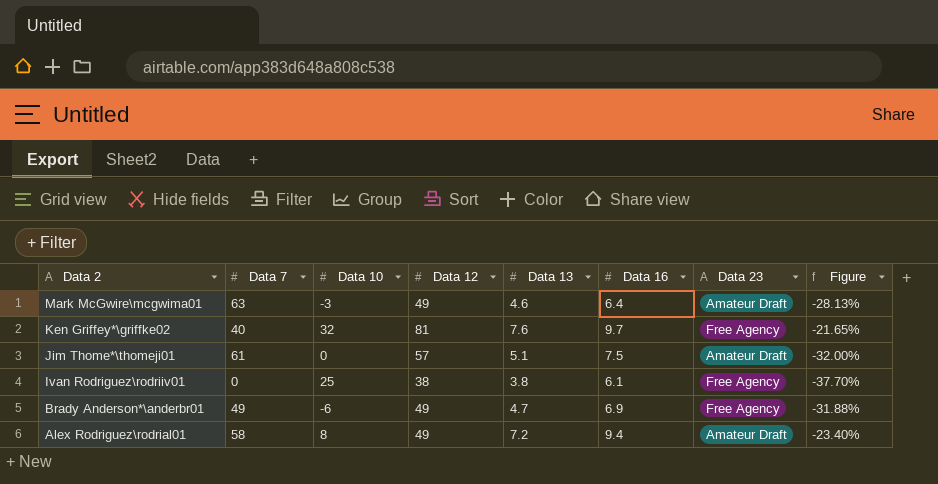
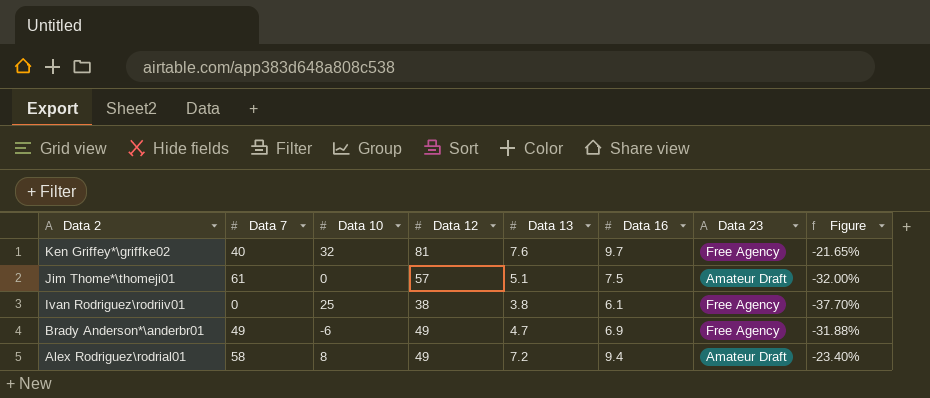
row Mark McGwire\mcgwima01: 63 | -3 | 49 | 4.6 | 6.4 | Amateur Draft | -28.13% -> none

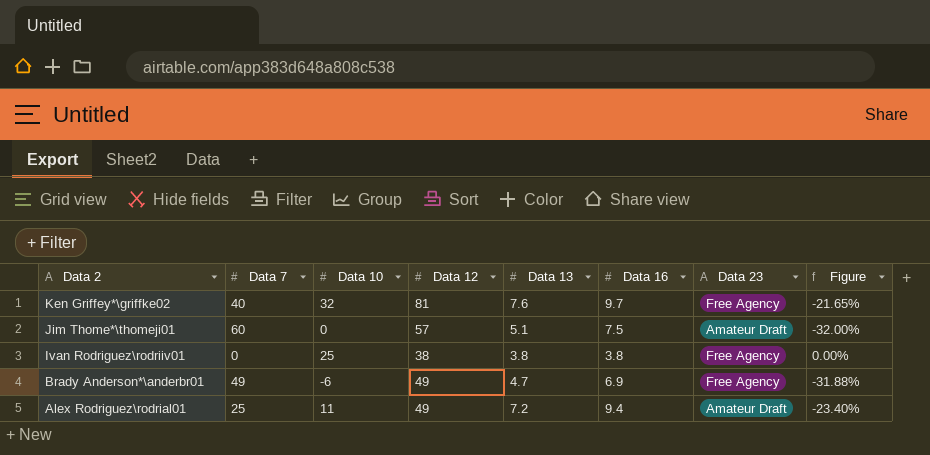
Jim Thome*\thomeji01 | Data 7: 61 -> 60
Ivan Rodriguez\rodriiv01 | Data 16: 6.1 -> 3.8
Ivan Rodriguez\rodriiv01 | Figure: -37.70% -> 0.00%
Alex Rodriguez\rodrial01 | Data 7: 58 -> 25
Alex Rodriguez\rodrial01 | Data 10: 8 -> 11

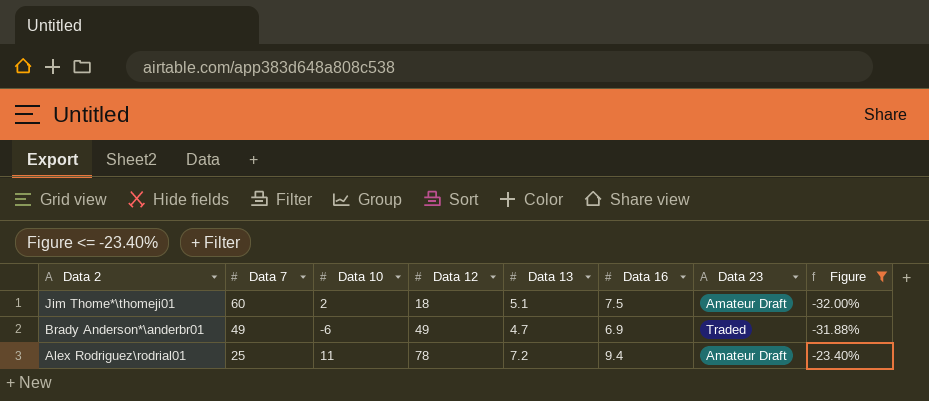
filter: none -> Figure <= -23.40%
Jim Thome*\thomeji01 | Data 10: 0 -> 2
Jim Thome*\thomeji01 | Data 12: 57 -> 18
Brady Anderson*\anderbr01 | Data 23: Free Agency -> Traded
Alex Rodriguez\rodrial01 | Data 12: 49 -> 78

